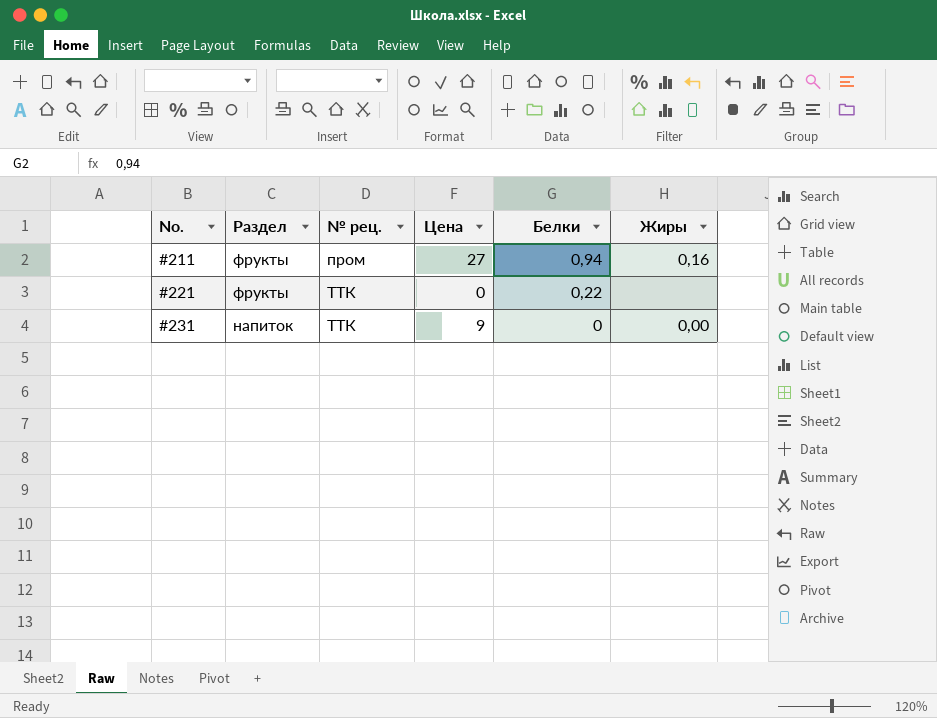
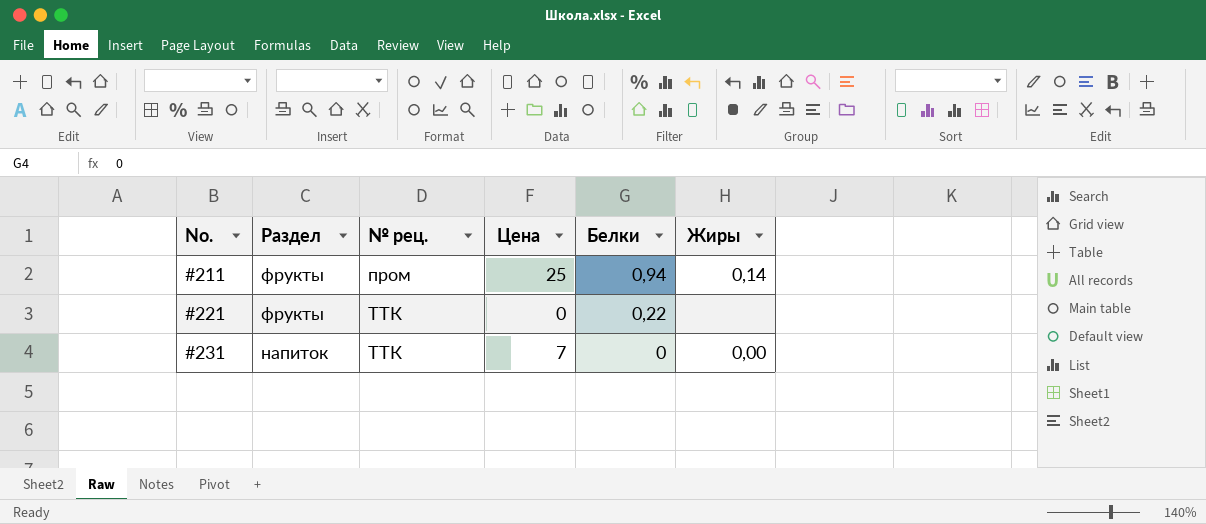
#211 | Цена: 27 -> 25
#211 | Жиры: 0,16 -> 0,14
#231 | Цена: 9 -> 7

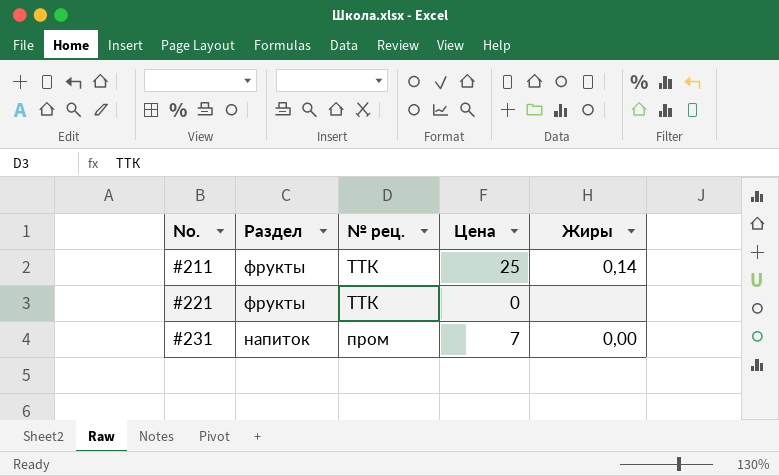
column Белки | position: 5 -> none
#211 | № рец.: пром -> ТТК
#231 | № рец.: ТТК -> пром

